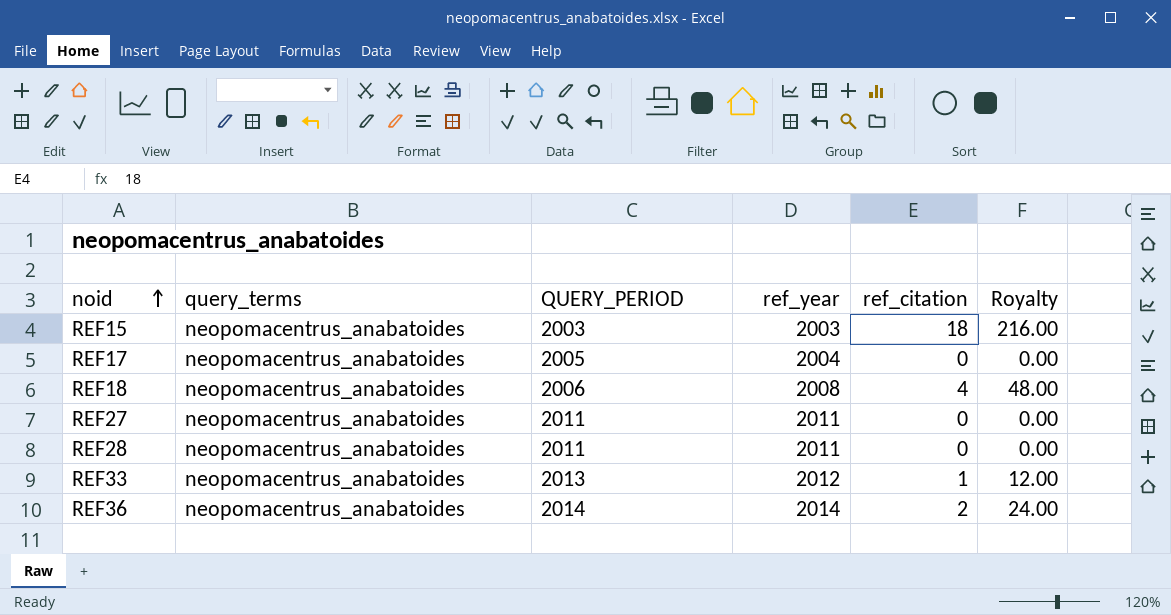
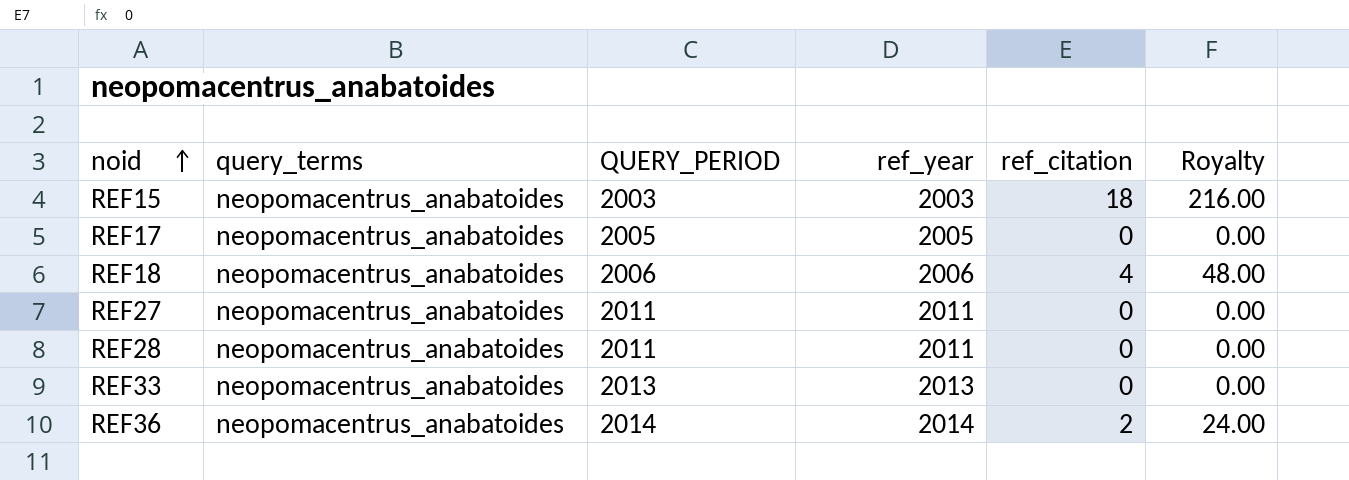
REF17 | ref_year: 2004 -> 2005
REF18 | ref_year: 2008 -> 2006
REF33 | ref_year: 2012 -> 2013
REF33 | ref_citation: 1 -> 0
REF33 | Royalty: 12.00 -> 0.00

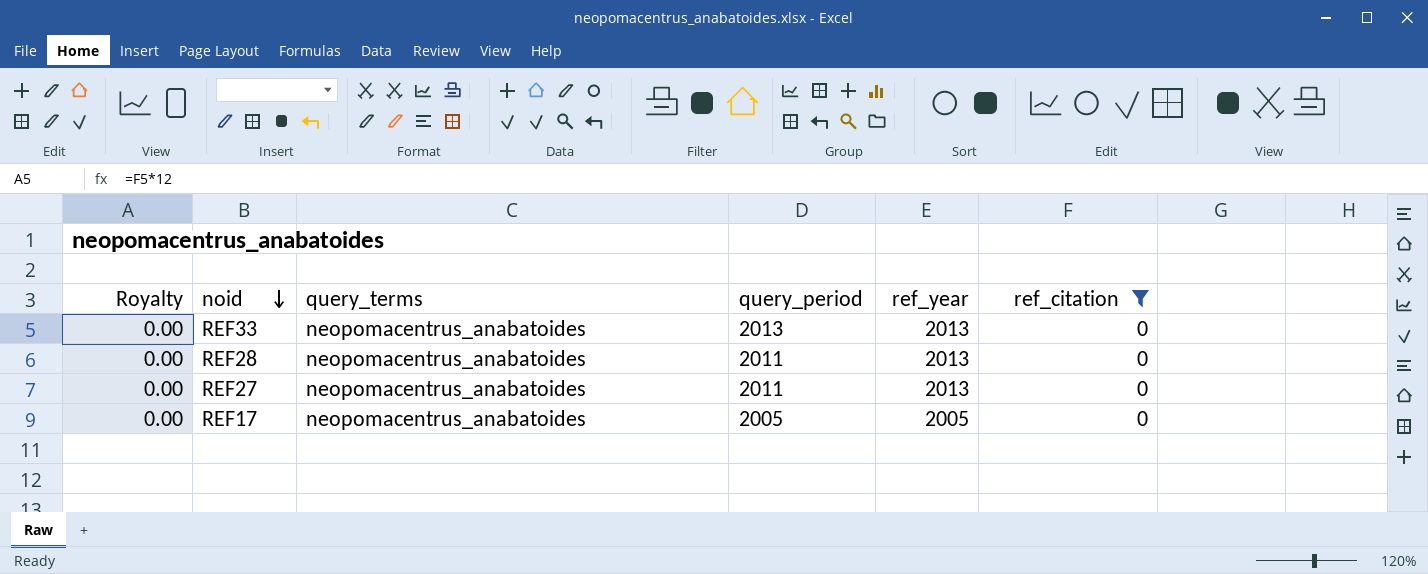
filter: none -> ref_citation = 0
row order: noid ascending -> noid descending
column Royalty | position: 6 -> 1
column name: QUERY_PERIOD -> query_period
REF28 | ref_year: 2011 -> 2013
REF27 | ref_year: 2011 -> 2013

